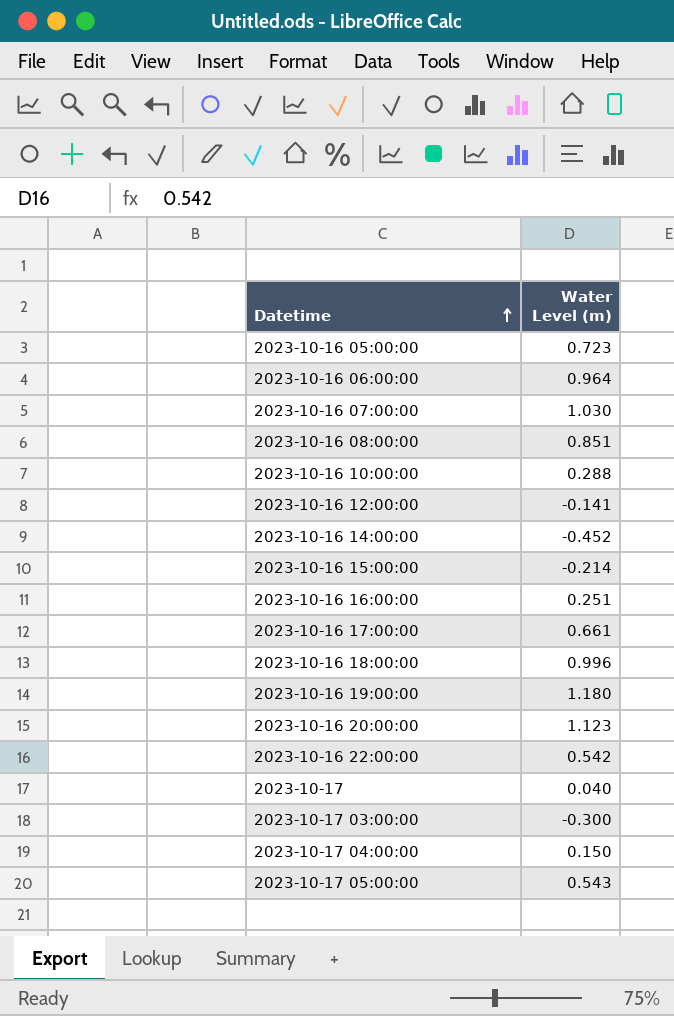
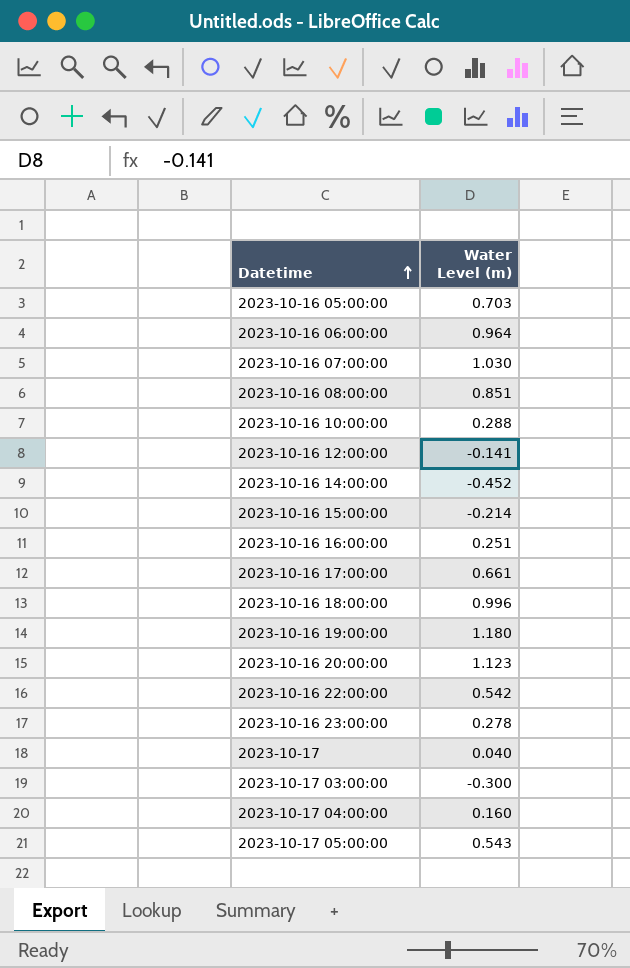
2023-10-16 05:00:00 | Water Level (m): 0.723 -> 0.703
row 2023-10-16 23:00:00: none -> 0.278
2023-10-17 04:00:00 | Water Level (m): 0.150 -> 0.160

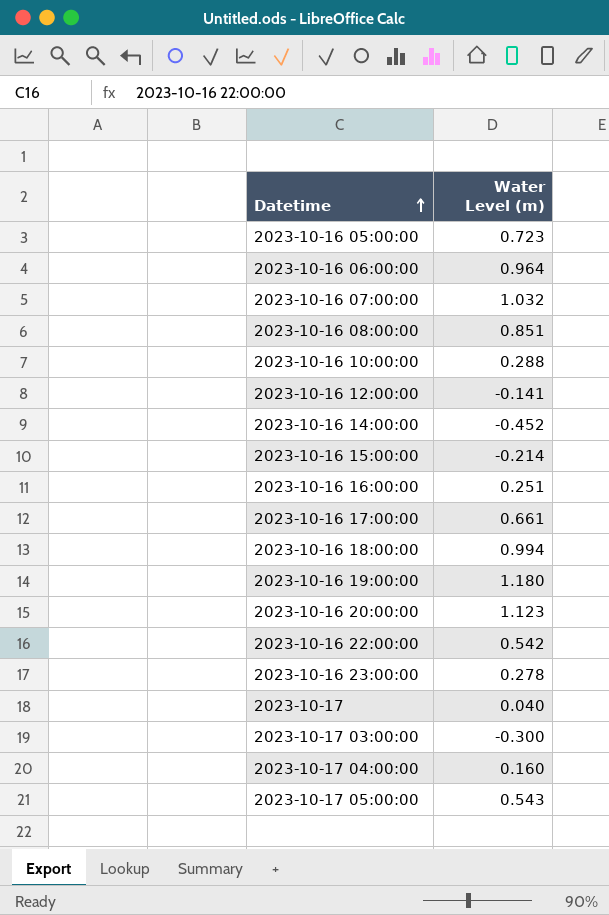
2023-10-16 05:00:00 | Water Level (m): 0.703 -> 0.723
2023-10-16 07:00:00 | Water Level (m): 1.030 -> 1.032
2023-10-16 18:00:00 | Water Level (m): 0.996 -> 0.994

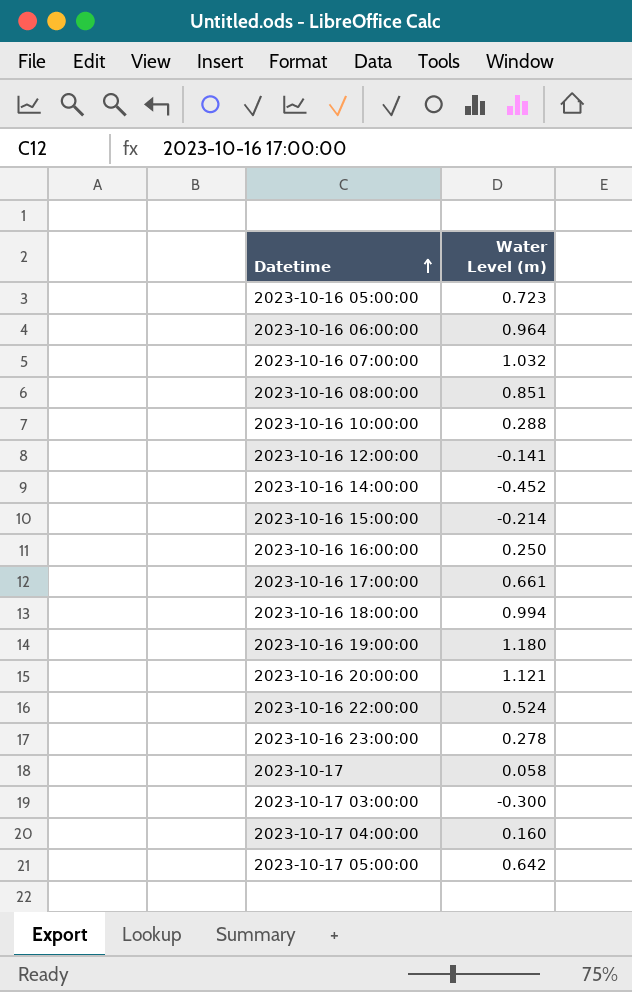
2023-10-16 16:00:00 | Water Level (m): 0.251 -> 0.250
2023-10-16 20:00:00 | Water Level (m): 1.123 -> 1.121
2023-10-16 22:00:00 | Water Level (m): 0.542 -> 0.524
2023-10-17 | Water Level (m): 0.040 -> 0.058
2023-10-17 05:00:00 | Water Level (m): 0.543 -> 0.642

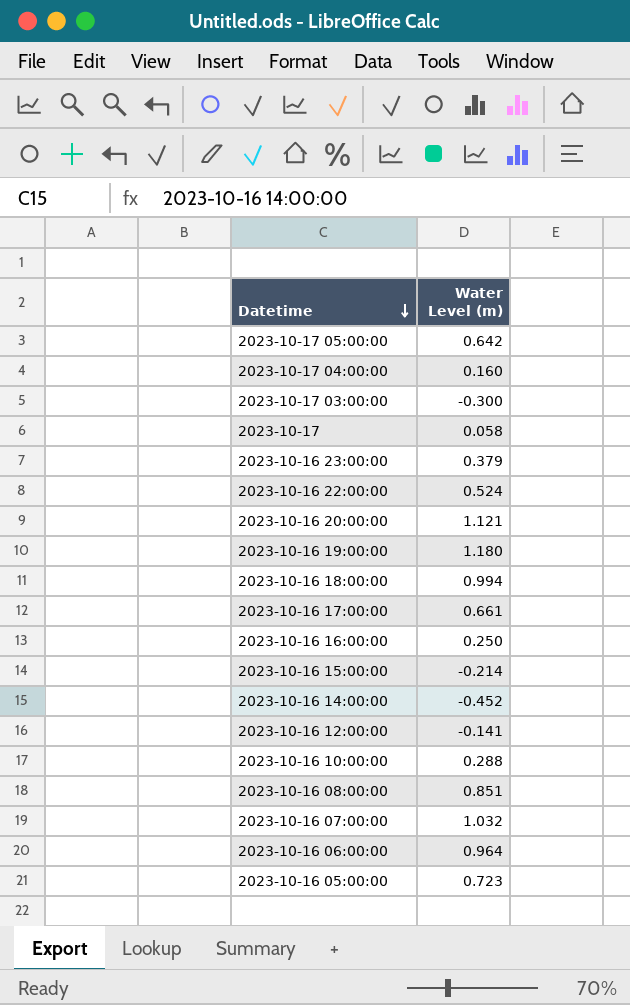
row order: Datetime ascending -> Datetime descending
2023-10-16 23:00:00 | Water Level (m): 0.278 -> 0.379

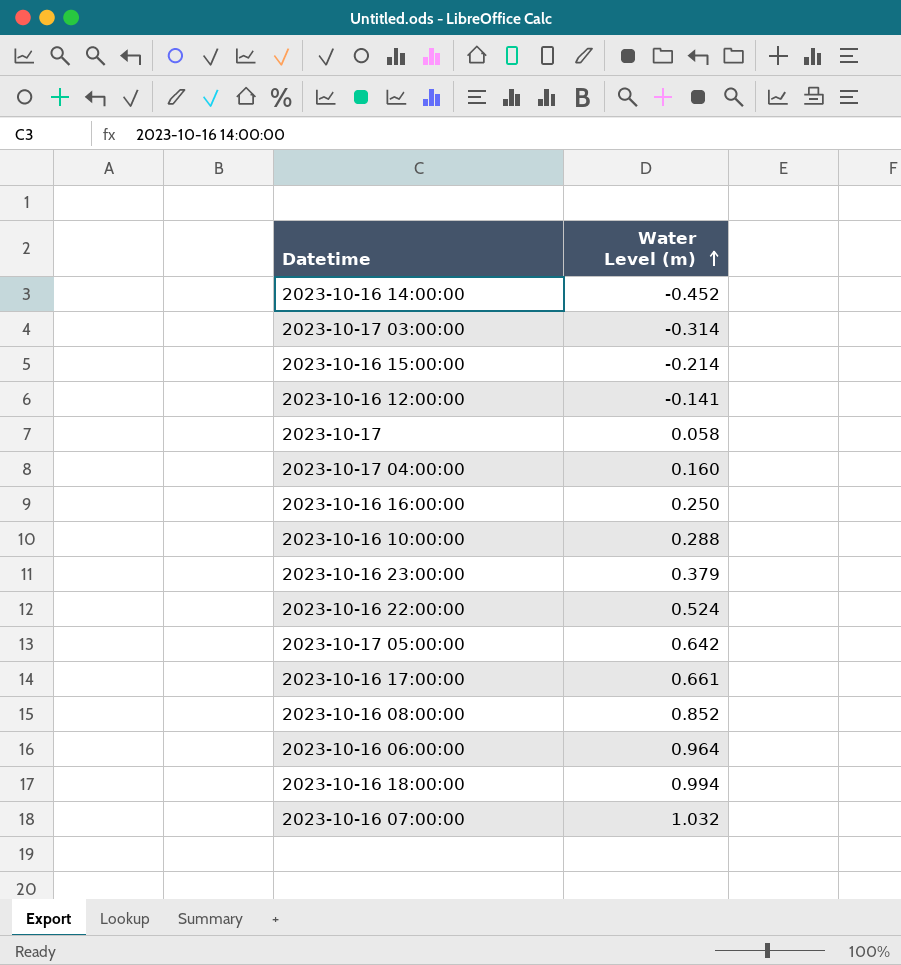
row order: Datetime descending -> Water Level (m) ascending
row 2023-10-16 20:00:00: 1.121 -> none
row 2023-10-16 19:00:00: 1.180 -> none
row 2023-10-16 05:00:00: 0.723 -> none
2023-10-17 03:00:00 | Water Level (m): -0.300 -> -0.314
2023-10-16 08:00:00 | Water Level (m): 0.851 -> 0.852

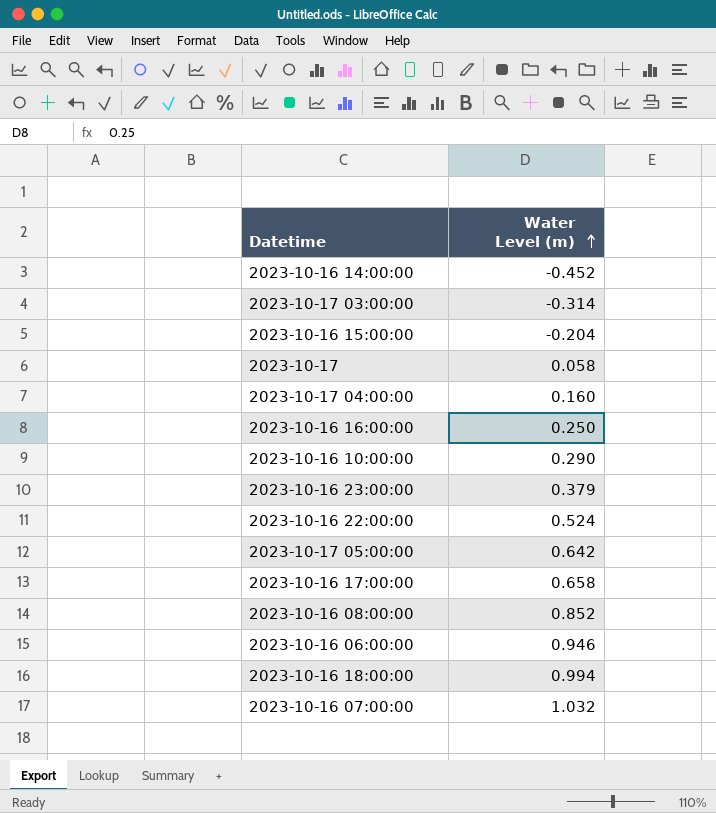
row 2023-10-16 12:00:00: -0.141 -> none
2023-10-16 15:00:00 | Water Level (m): -0.214 -> -0.204
2023-10-16 10:00:00 | Water Level (m): 0.288 -> 0.290
2023-10-16 17:00:00 | Water Level (m): 0.661 -> 0.658
2023-10-16 06:00:00 | Water Level (m): 0.964 -> 0.946

